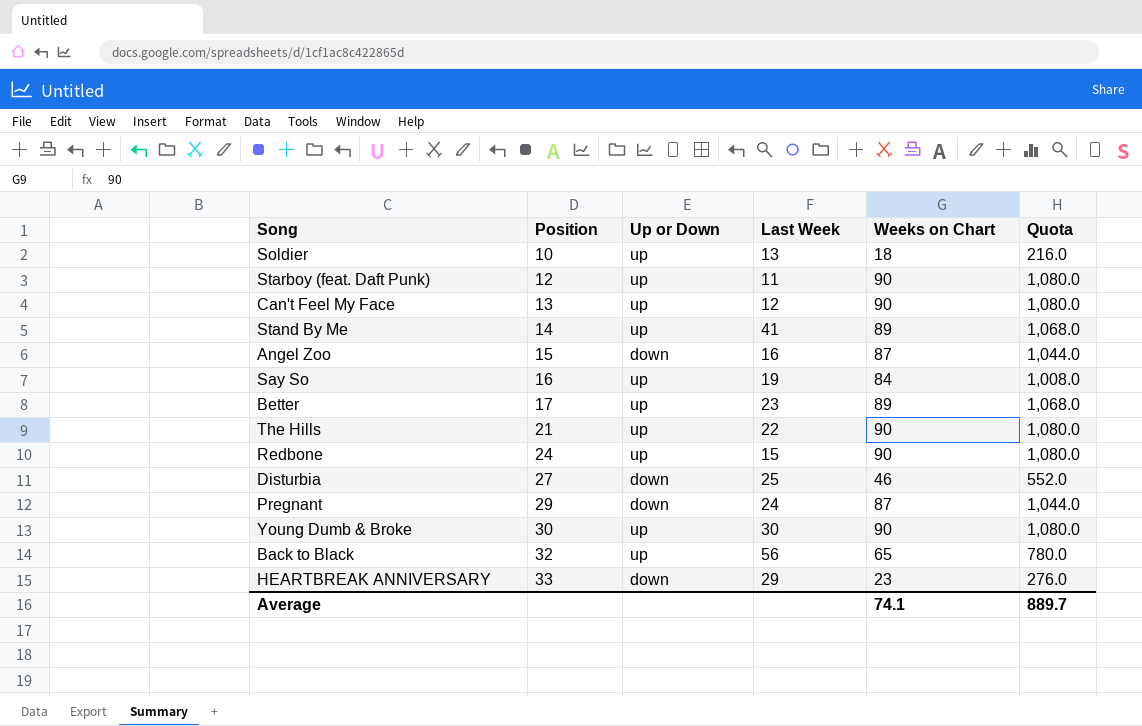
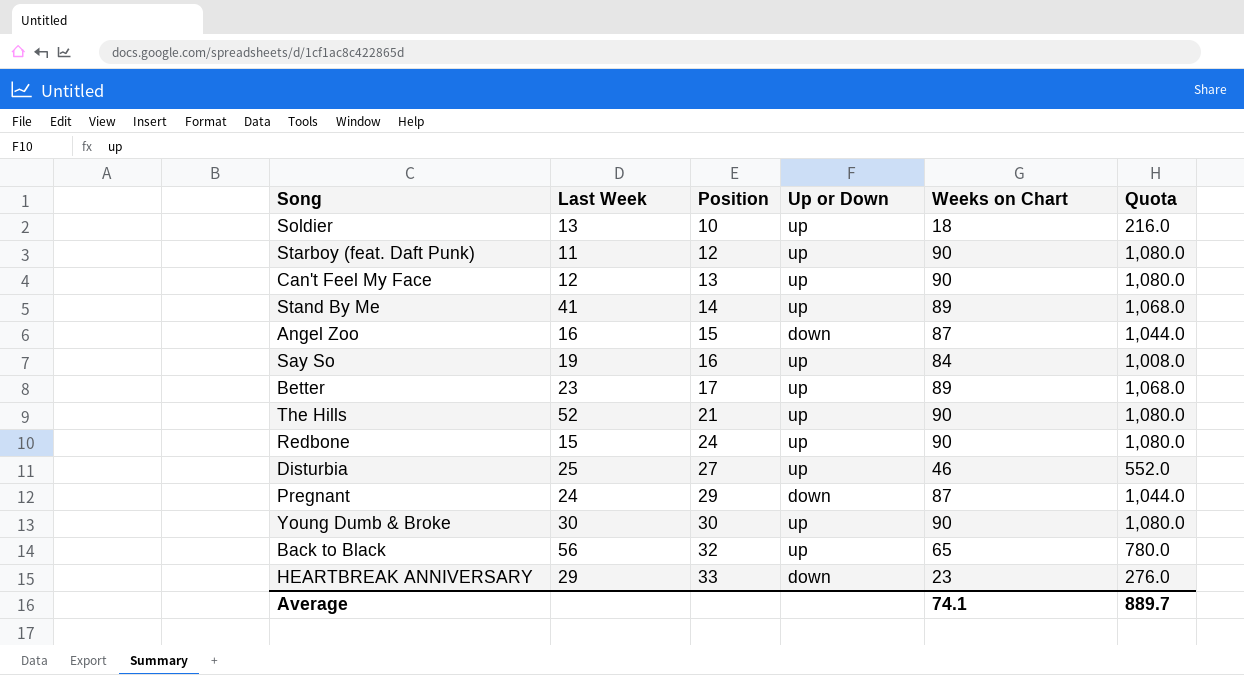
column Last Week | position: 4 -> 2
The Hills | Last Week: 22 -> 52
Disturbia | Up or Down: down -> up

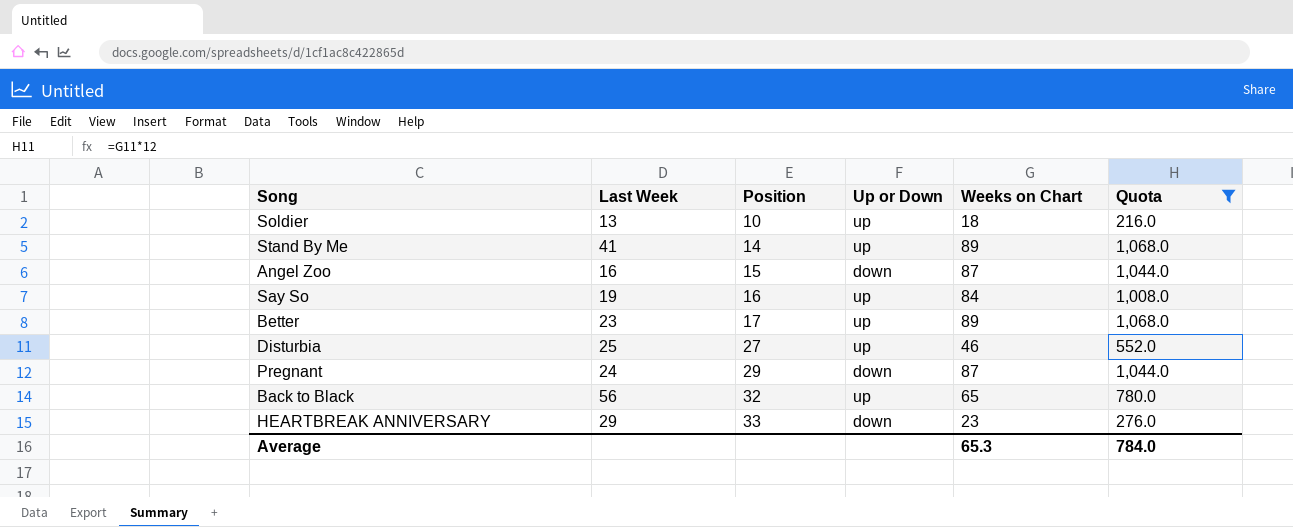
filter: none -> Quota != 1,080.0
Average | Weeks on Chart: 74.1 -> 65.3
Average | Quota: 889.7 -> 784.0

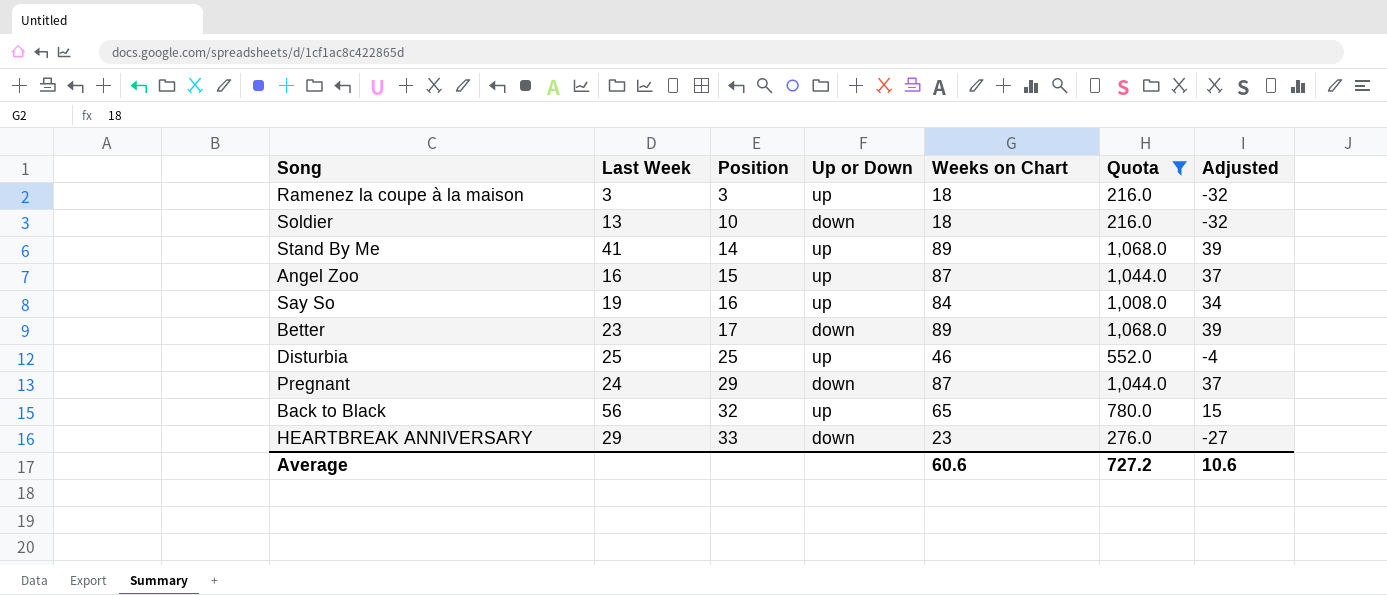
column Adjusted | formula: none -> [Weeks on Chart] - 50
row Ramenez la coupe à la maison: none -> 3 | 3 | up | 18 | 216.0 | -32
Soldier | Up or Down: up -> down
Angel Zoo | Up or Down: down -> up
Better | Up or Down: up -> down
Disturbia | Position: 27 -> 25
Average | Weeks on Chart: 65.3 -> 60.6
Average | Quota: 784.0 -> 727.2

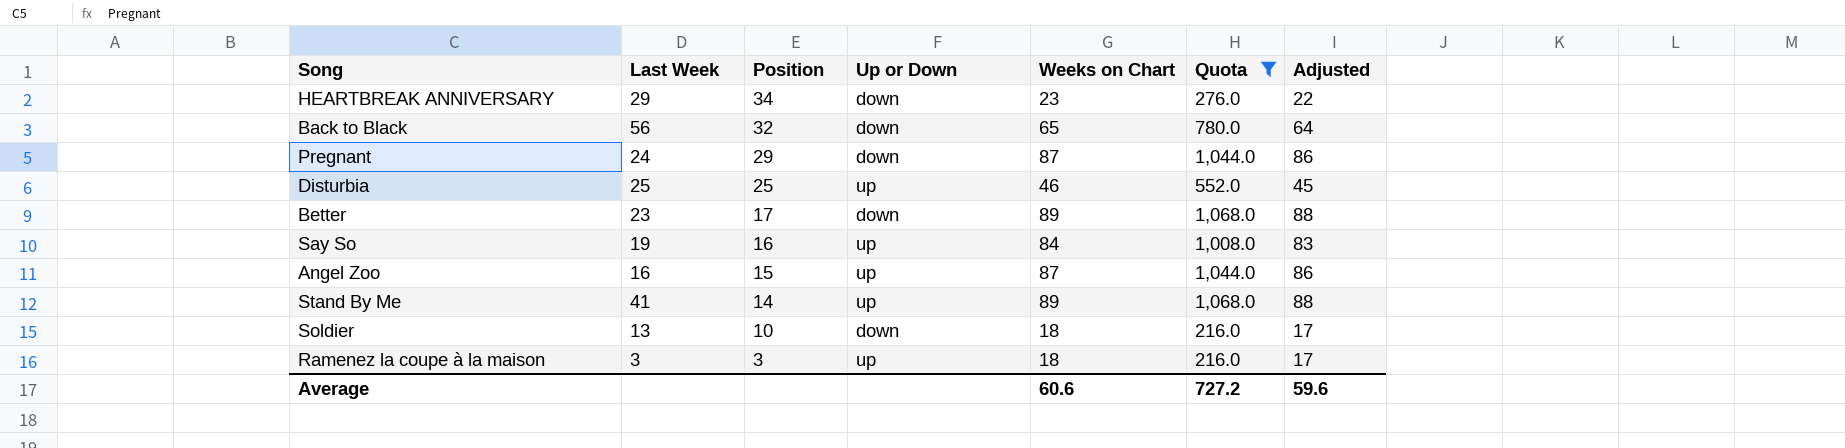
row order: Position ascending -> Position descending
column Adjusted | formula: [Weeks on Chart] - 50 -> [Weeks on Chart] - 1
HEARTBREAK ANNIVERSARY | Position: 33 -> 34
Back to Black | Up or Down: up -> down
Average | Adjusted: 10.6 -> 59.6

